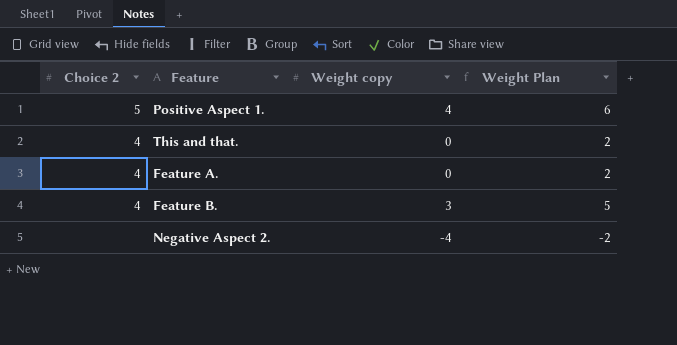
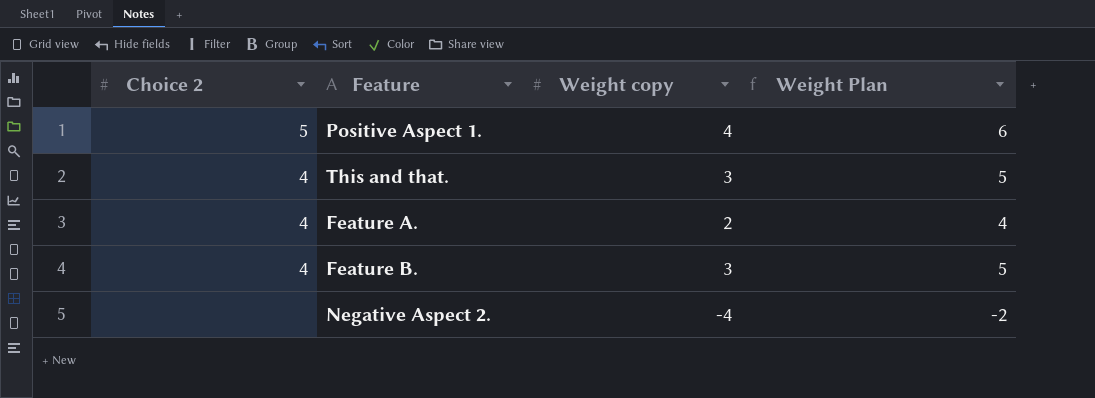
This and that. | Weight copy: 0 -> 3
This and that. | Weight Plan: 2 -> 5
Feature A. | Weight copy: 0 -> 2
Feature A. | Weight Plan: 2 -> 4

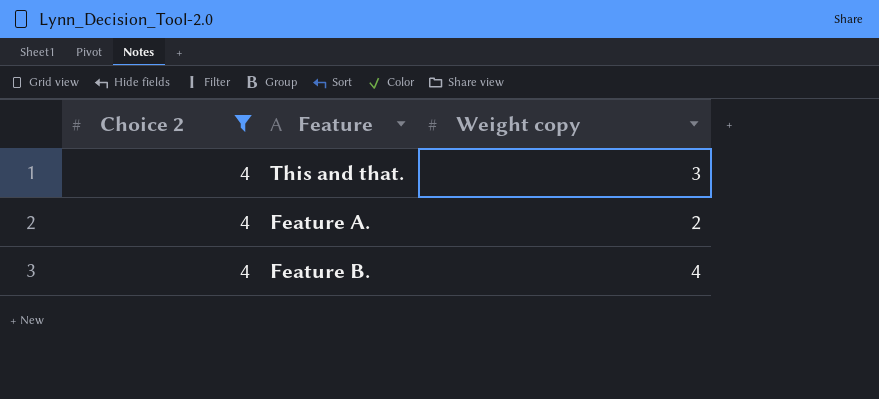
filter: none -> Choice 2 = 4
column Weight Plan | formula: [Weight copy] + 2 -> none
Feature B. | Weight copy: 3 -> 4

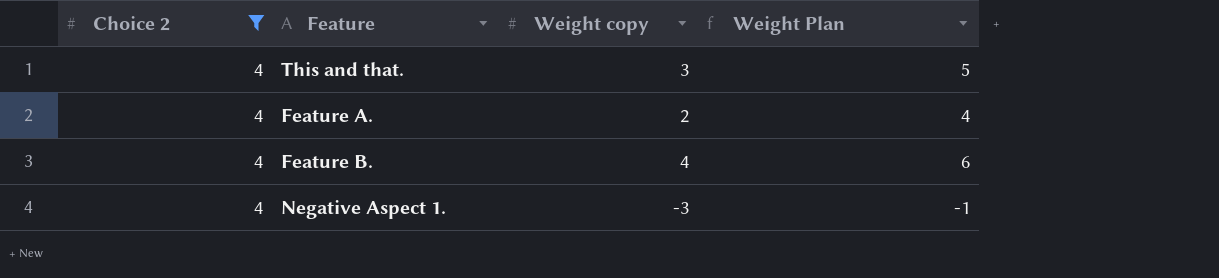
column Weight Plan | formula: none -> [Weight copy] + 2
row Negative Aspect 1.: none -> 4 | -3 | -1

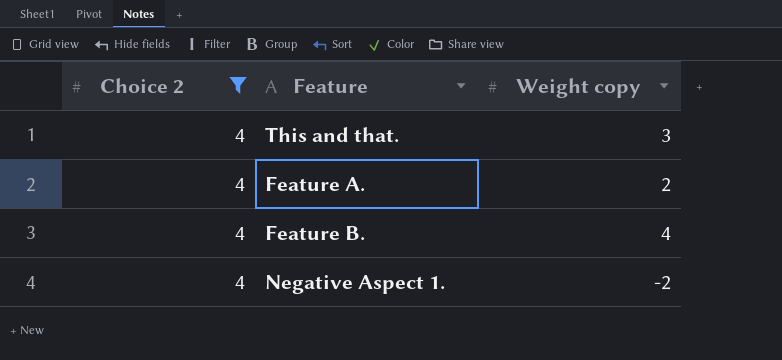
column Weight Plan | formula: [Weight copy] + 2 -> none
Negative Aspect 1. | Weight copy: -3 -> -2

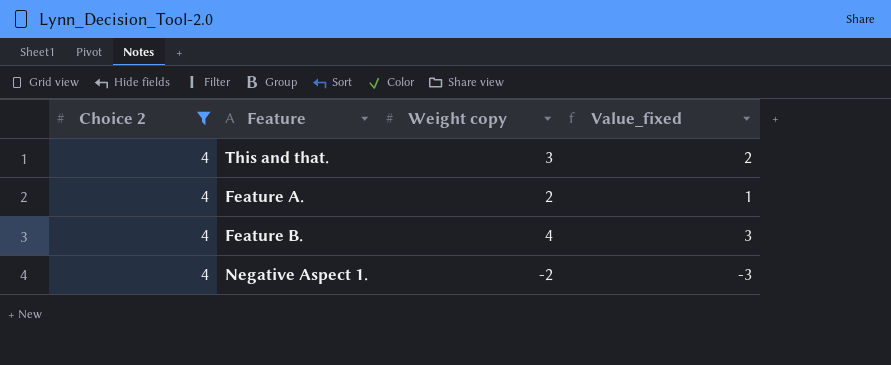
column Value_fixed | formula: none -> [Weight copy] - 1

